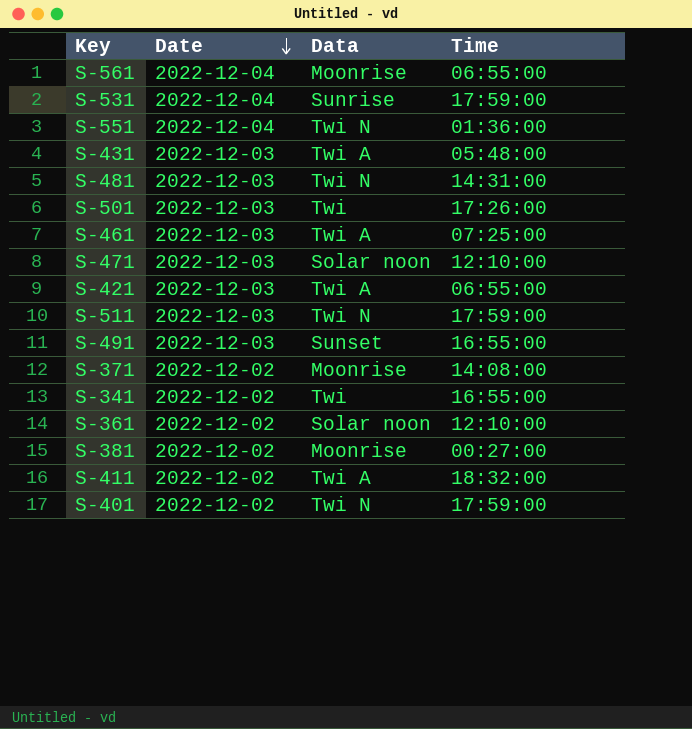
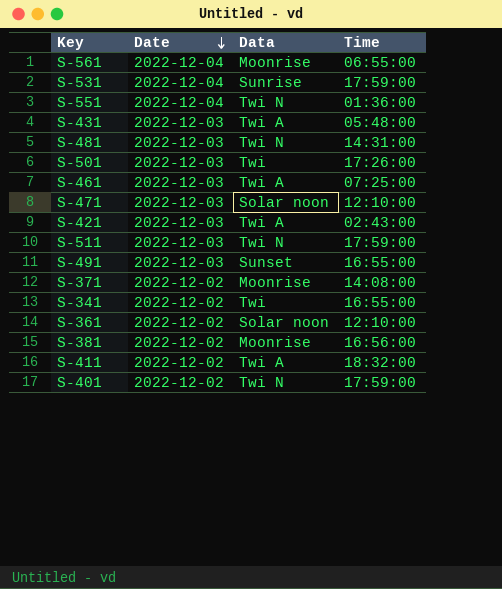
S-421 | Time: 06:55:00 -> 02:43:00
S-381 | Time: 00:27:00 -> 16:56:00

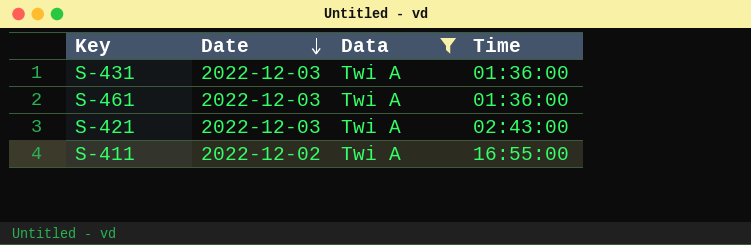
filter: none -> Data = Twi A
S-431 | Time: 05:48:00 -> 01:36:00
S-461 | Time: 07:25:00 -> 01:36:00
S-411 | Time: 18:32:00 -> 16:55:00

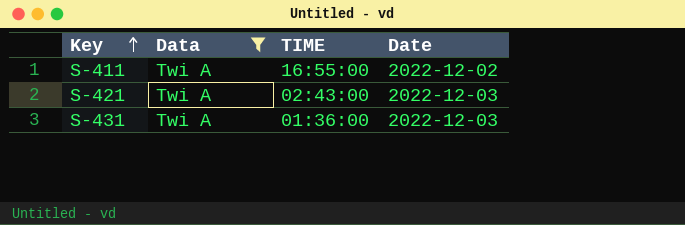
row order: Date descending -> Key ascending
column name: Time -> TIME
column Date | position: 2 -> 4
row S-461: 2022-12-03 | Twi A | 01:36:00 -> none

